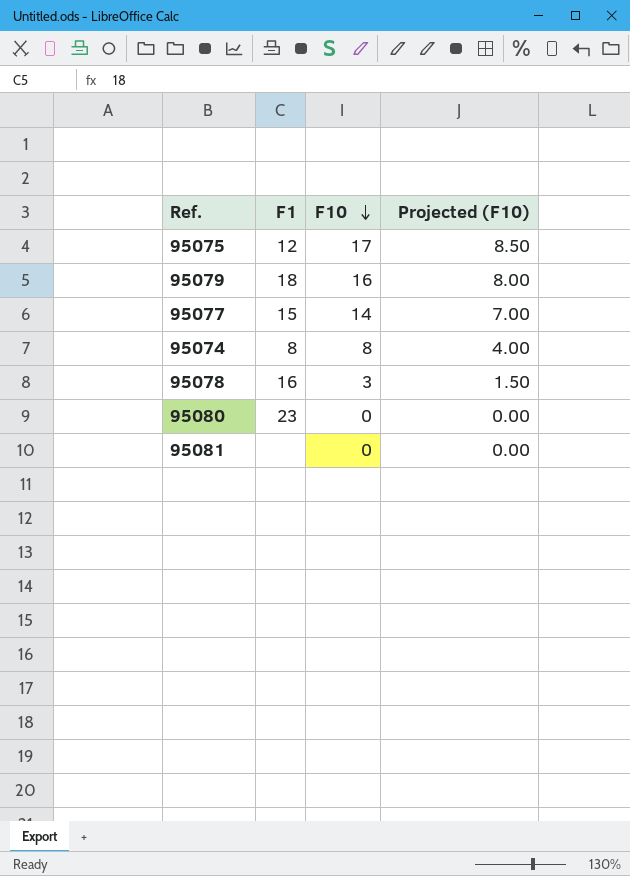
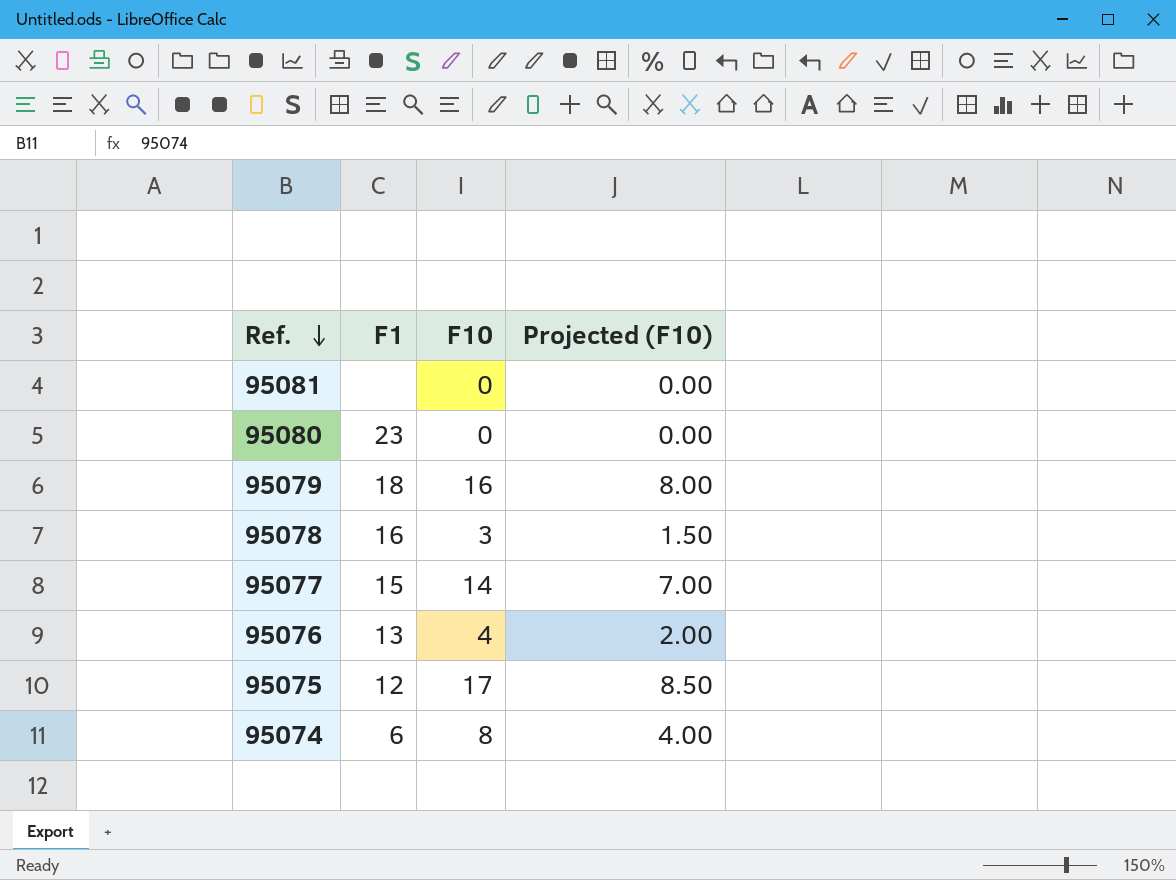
row order: F10 descending -> Ref. descending
row 95076: none -> 13 | 4 | 2.00
95074 | F1: 8 -> 6

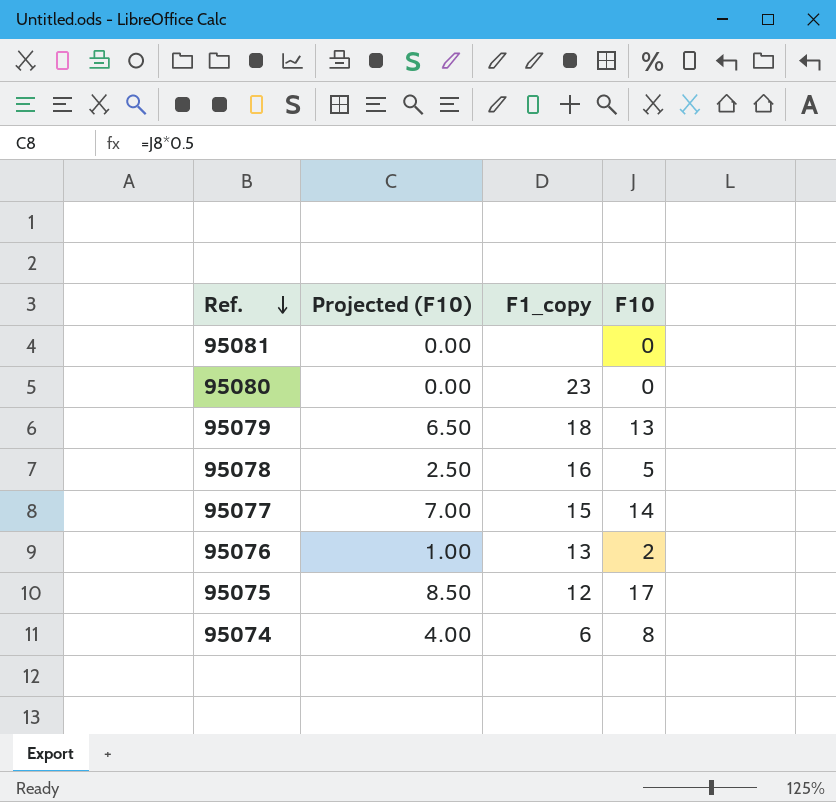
column Projected (F10) | position: 4 -> 2
column name: F1 -> F1_copy
95079 | Projected (F10): 8.00 -> 6.50
95079 | F10: 16 -> 13
95078 | Projected (F10): 1.50 -> 2.50
95078 | F10: 3 -> 5
95076 | Projected (F10): 2.00 -> 1.00
95076 | F10: 4 -> 2

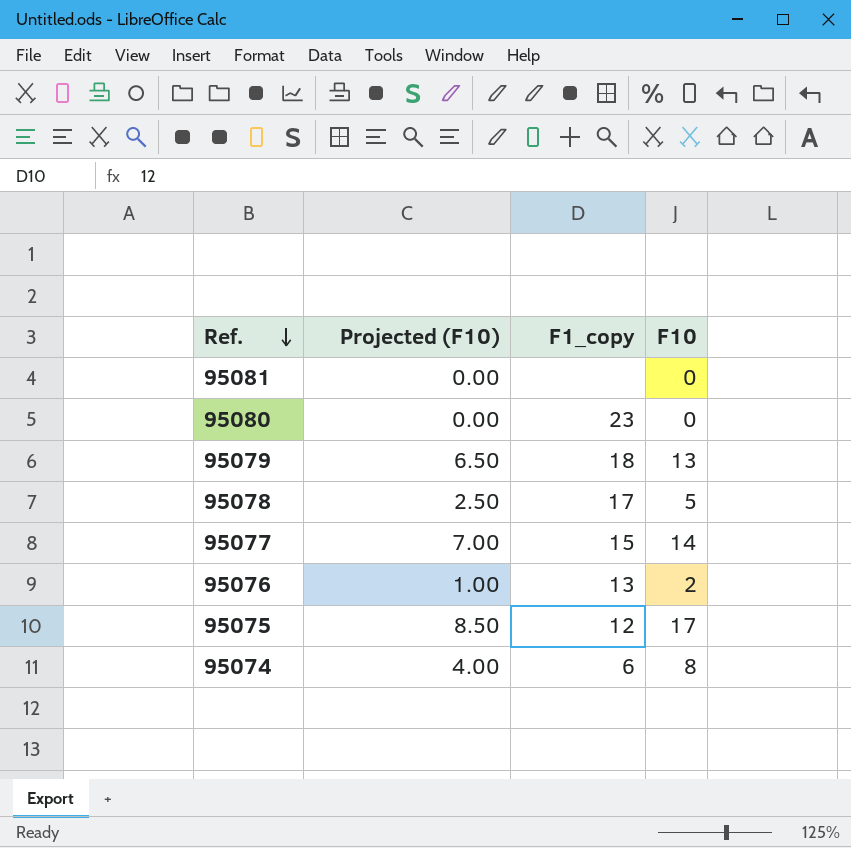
95078 | F1_copy: 16 -> 17

